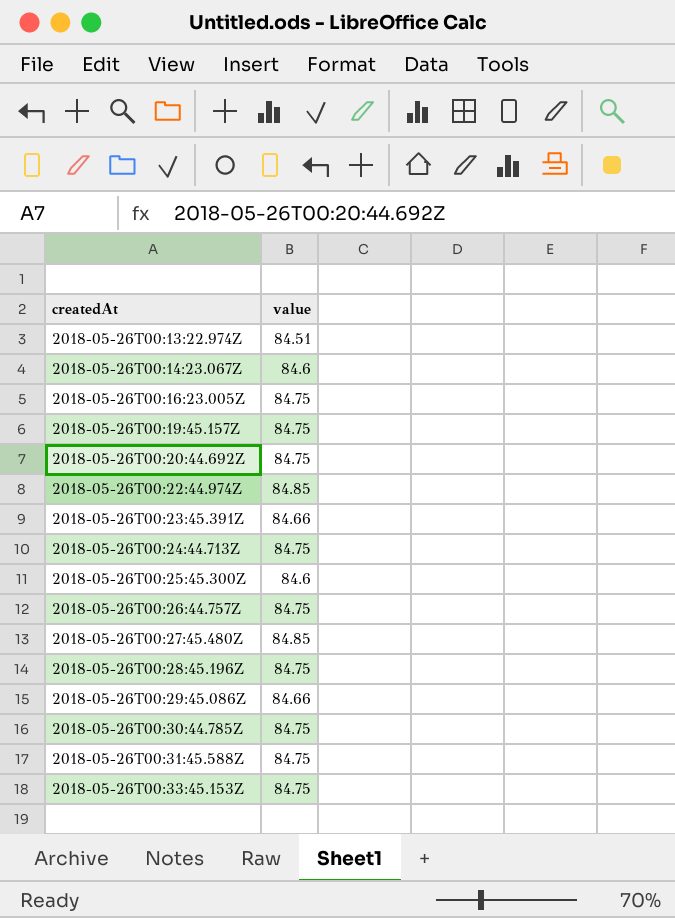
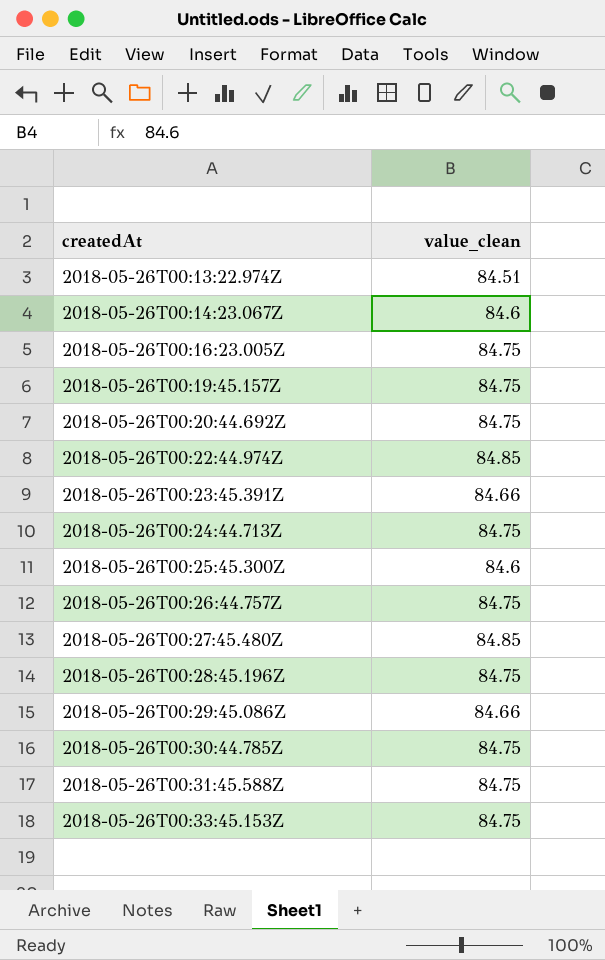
column name: value -> value_clean

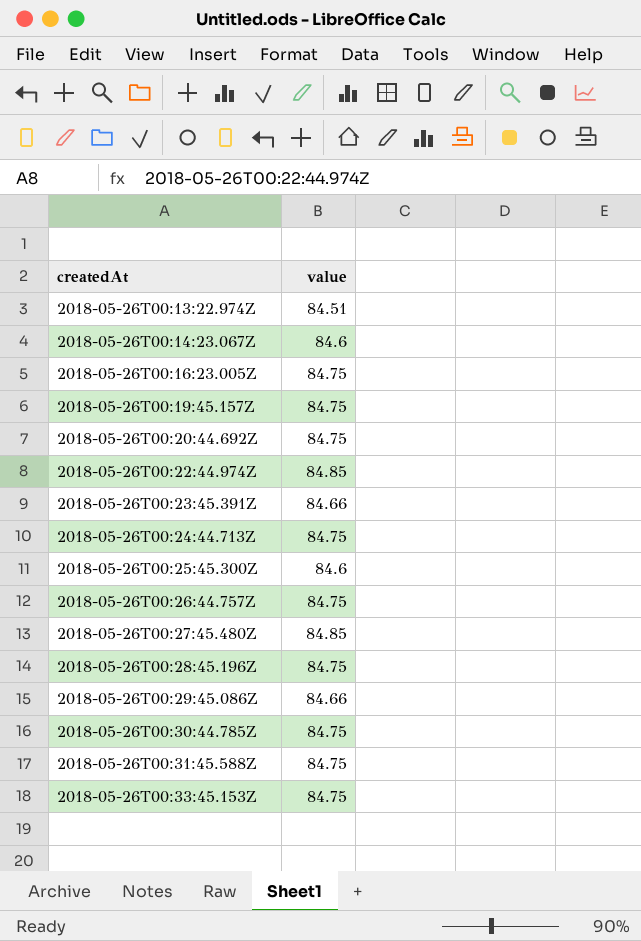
column name: value_clean -> value

